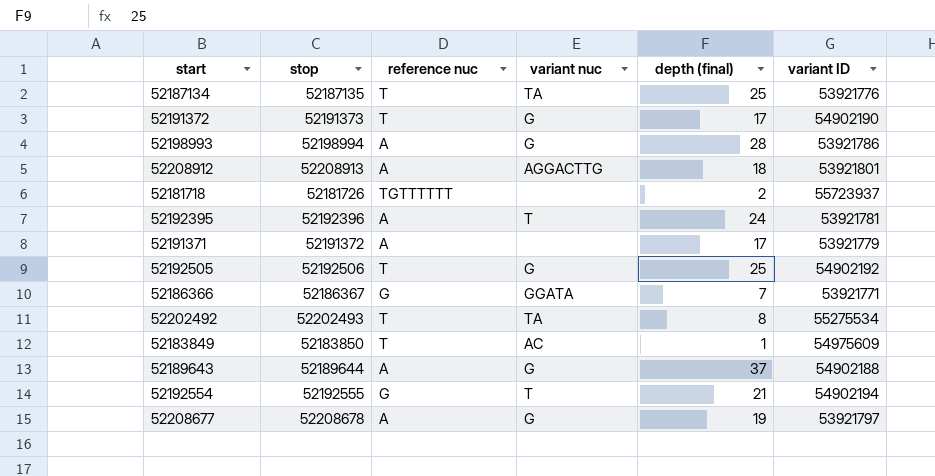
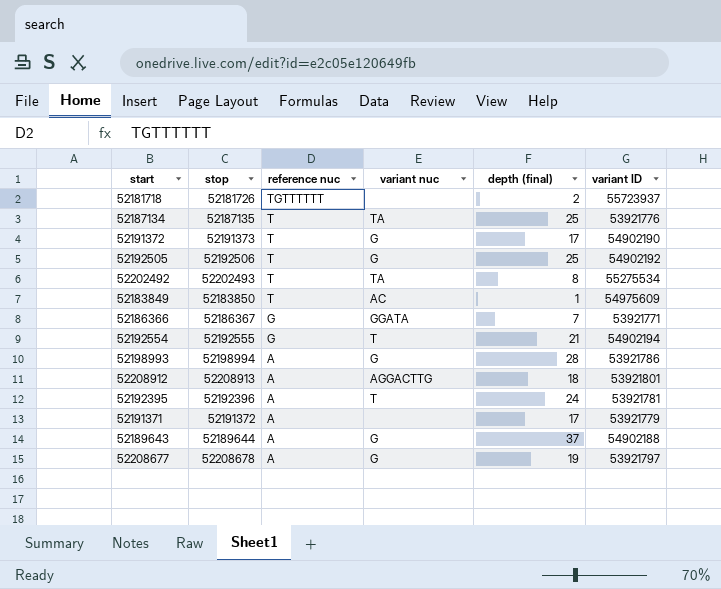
row order: none -> reference nuc descending

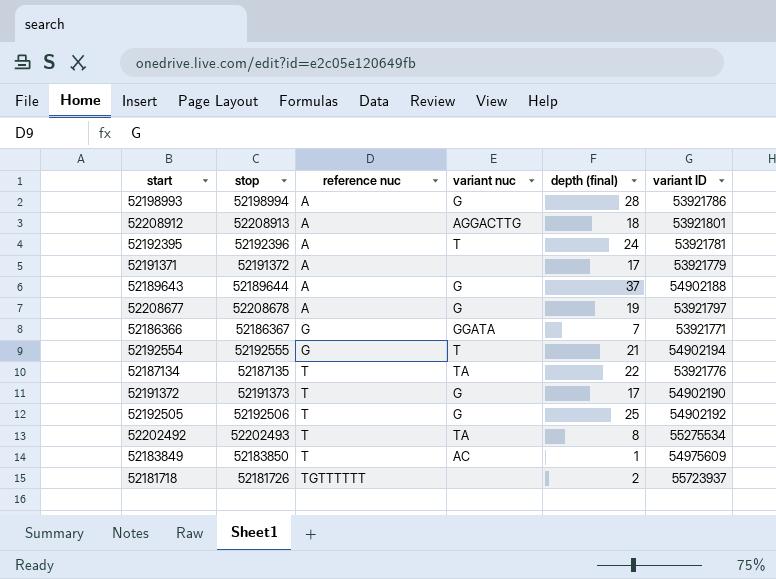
row order: reference nuc descending -> reference nuc ascending
52187134 | depth (final): 25 -> 22

